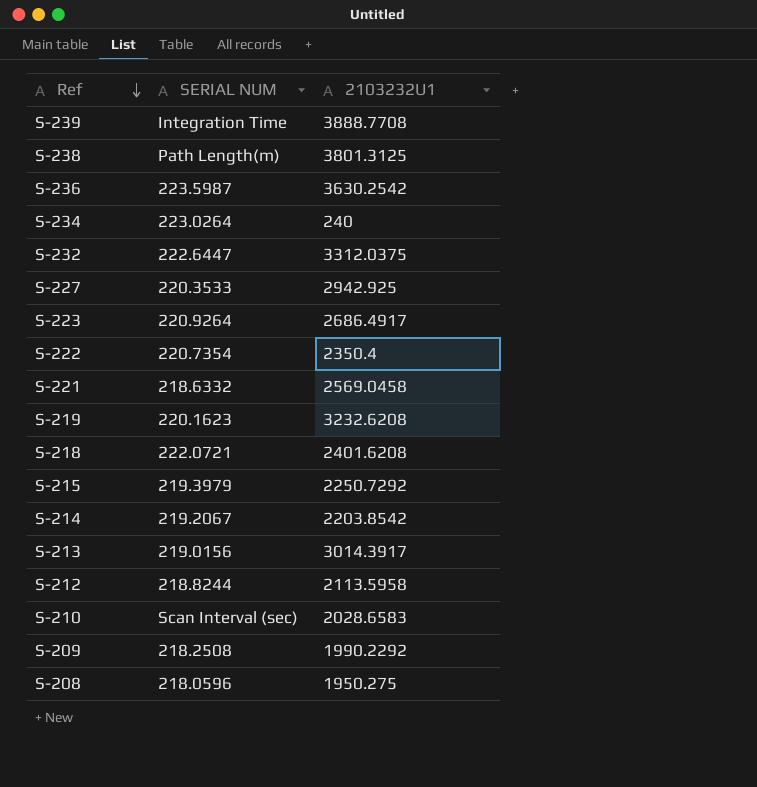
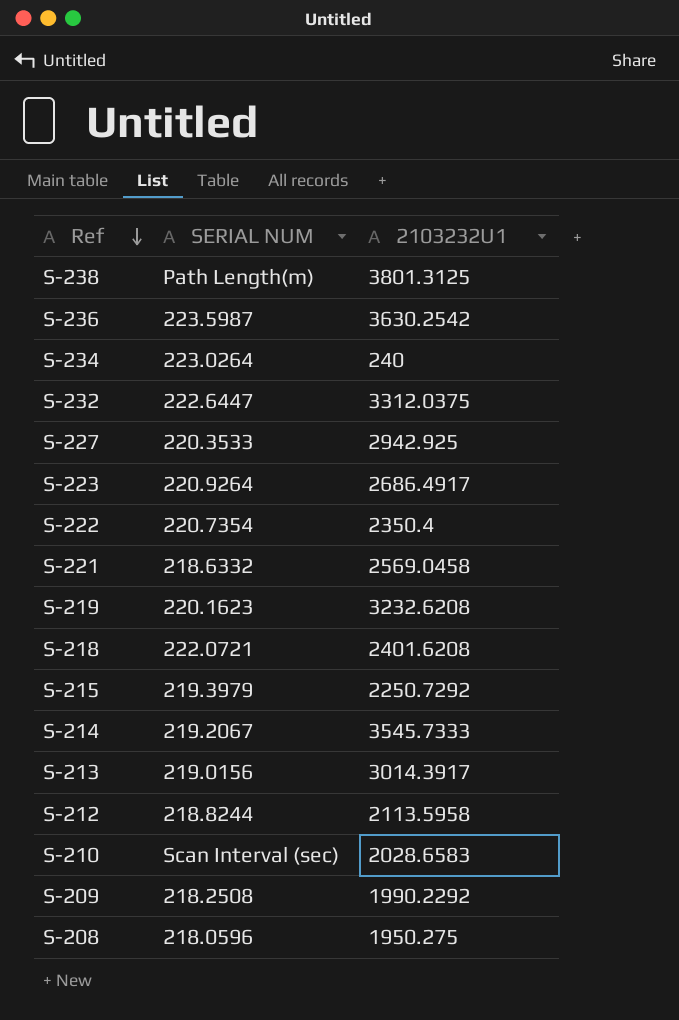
row S-239: Integration Time | 3888.7708 -> none
S-214 | 2103232U1: 2203.8542 -> 3545.7333

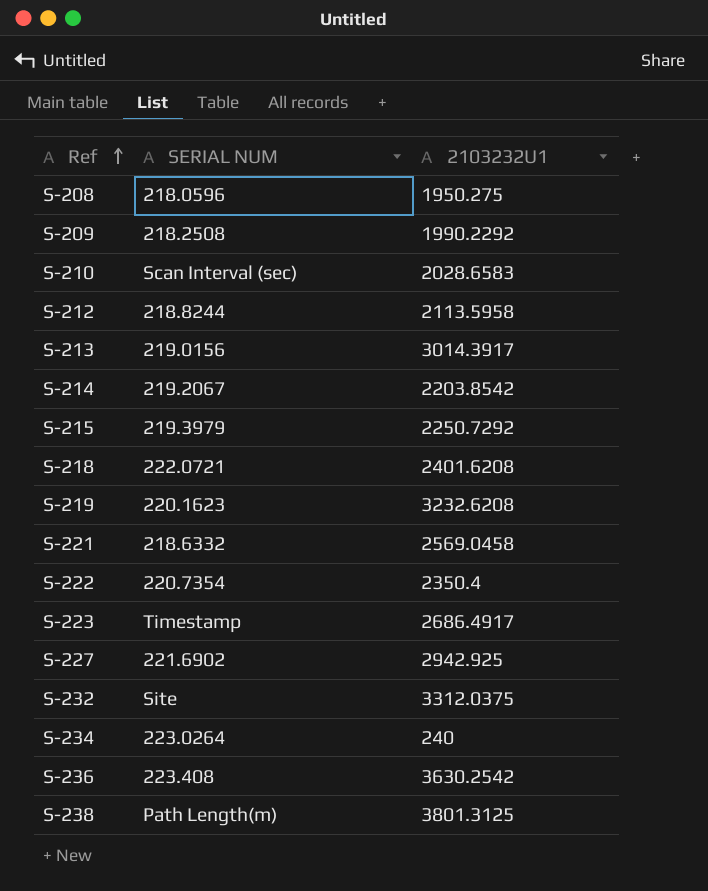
row order: Ref descending -> Ref ascending
S-214 | 2103232U1: 3545.7333 -> 2203.8542
S-223 | SERIAL NUM: 220.9264 -> Timestamp
S-227 | SERIAL NUM: 220.3533 -> 221.6902
S-232 | SERIAL NUM: 222.6447 -> Site
S-236 | SERIAL NUM: 223.5987 -> 223.408

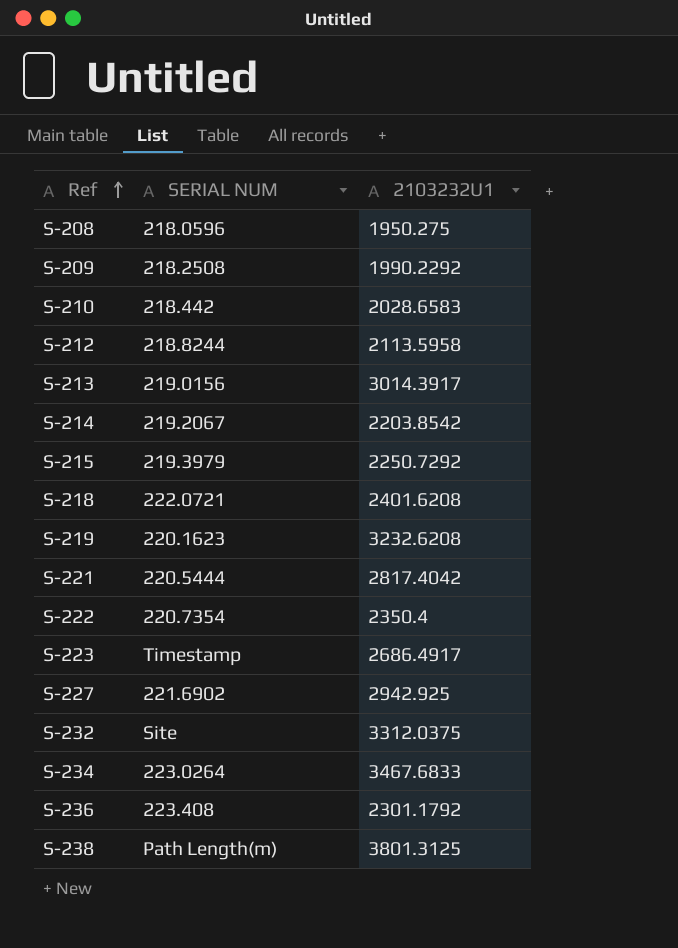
S-210 | SERIAL NUM: Scan Interval (sec) -> 218.442
S-221 | SERIAL NUM: 218.6332 -> 220.5444
S-221 | 2103232U1: 2569.0458 -> 2817.4042
S-234 | 2103232U1: 240 -> 3467.6833
S-236 | 2103232U1: 3630.2542 -> 2301.1792

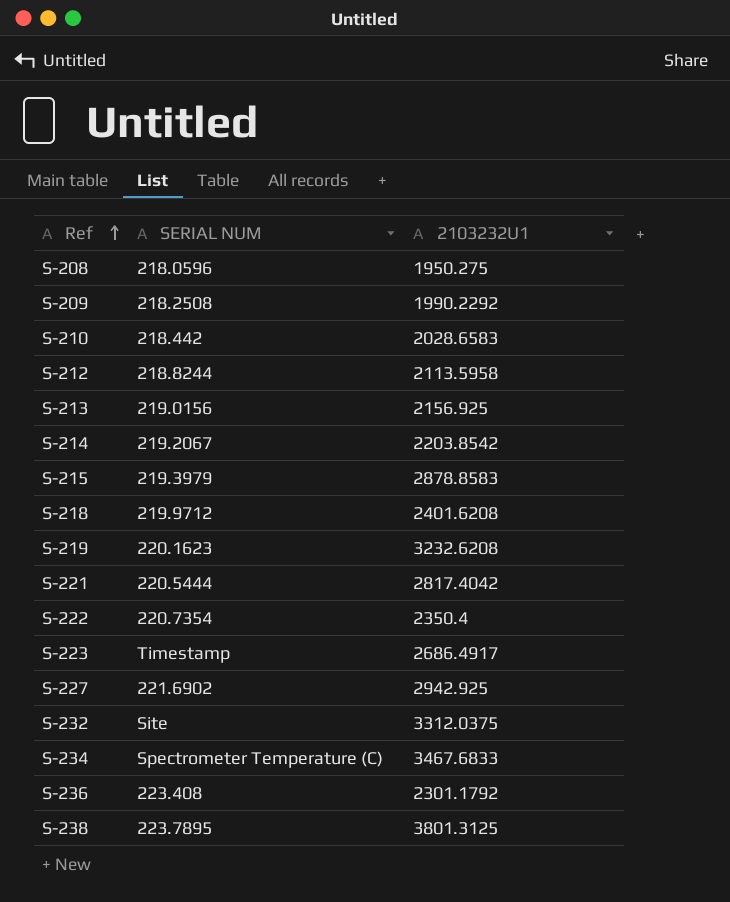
S-213 | 2103232U1: 3014.3917 -> 2156.925
S-215 | 2103232U1: 2250.7292 -> 2878.8583
S-218 | SERIAL NUM: 222.0721 -> 219.9712
S-234 | SERIAL NUM: 223.0264 -> Spectrometer Temperature (C)
S-238 | SERIAL NUM: Path Length(m) -> 223.7895

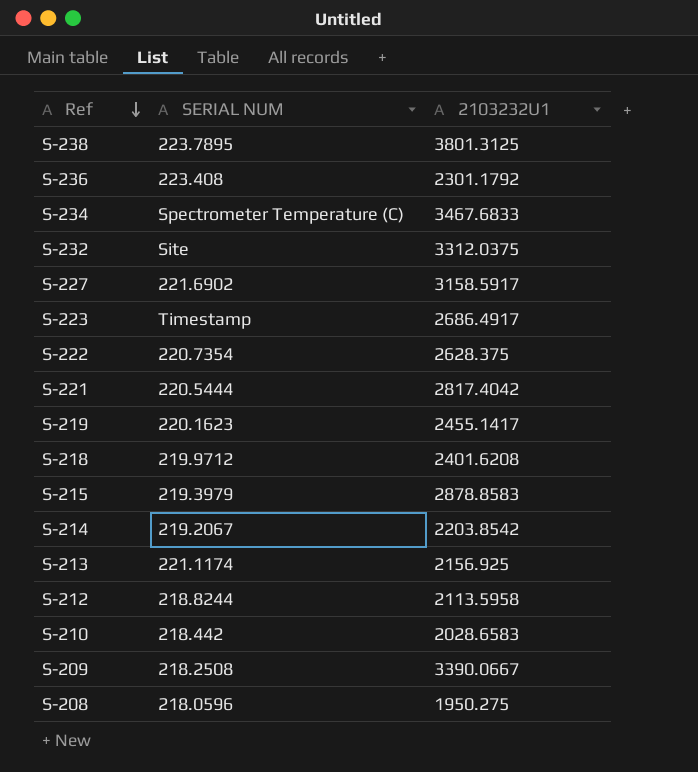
row order: Ref ascending -> Ref descending
S-227 | 2103232U1: 2942.925 -> 3158.5917
S-222 | 2103232U1: 2350.4 -> 2628.375
S-219 | 2103232U1: 3232.6208 -> 2455.1417
S-213 | SERIAL NUM: 219.0156 -> 221.1174
S-209 | 2103232U1: 1990.2292 -> 3390.0667

